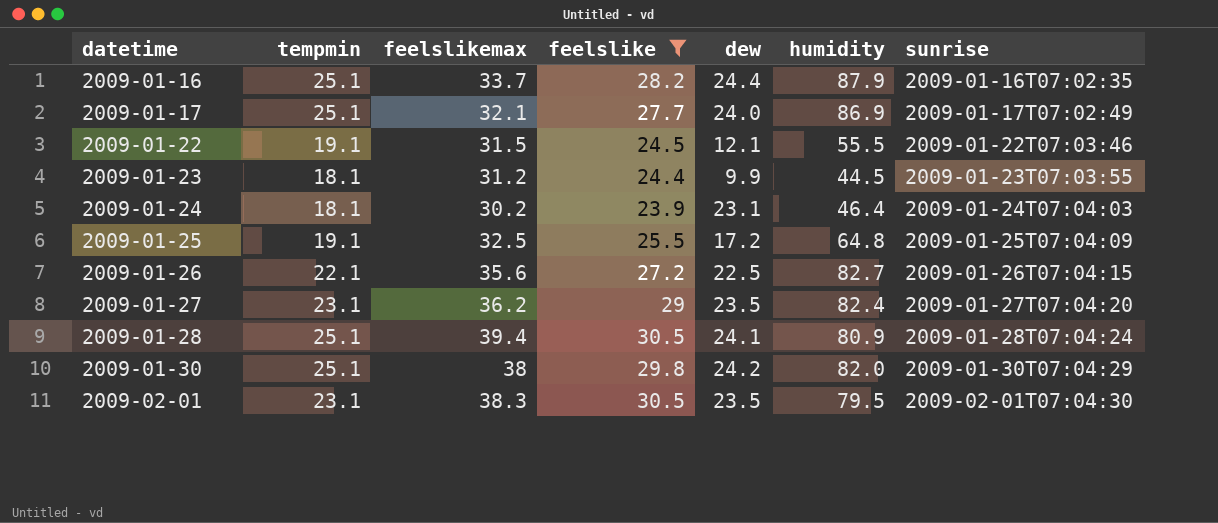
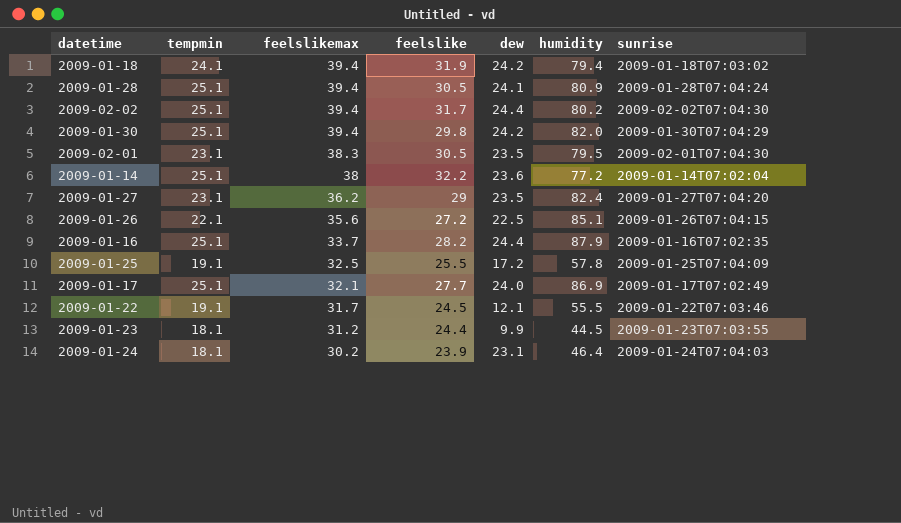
filter: feelslike <= 30.5 -> none
row order: datetime ascending -> feelslikemax descending
2009-01-30 | feelslikemax: 38 -> 39.4
2009-01-26 | humidity: 82.7 -> 85.1
2009-01-25 | humidity: 64.8 -> 57.8
2009-01-22 | feelslikemax: 31.5 -> 31.7

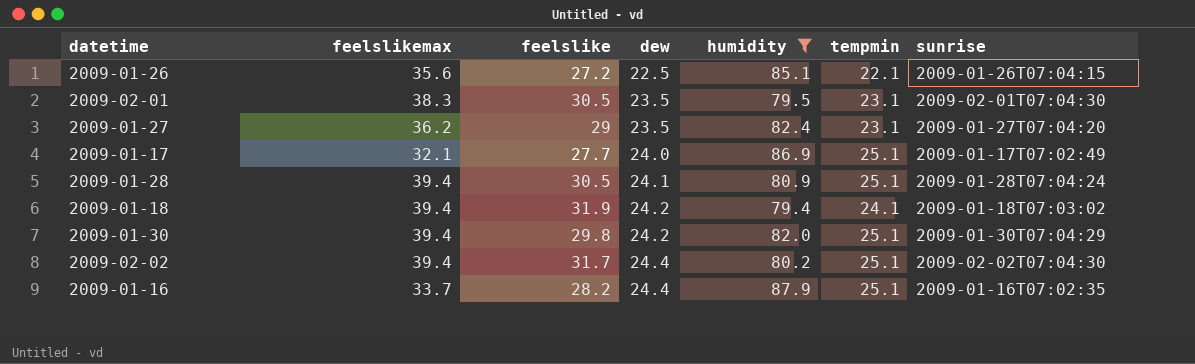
filter: none -> humidity >= 79.4
row order: feelslikemax descending -> dew ascending
column tempmin | position: 2 -> 6

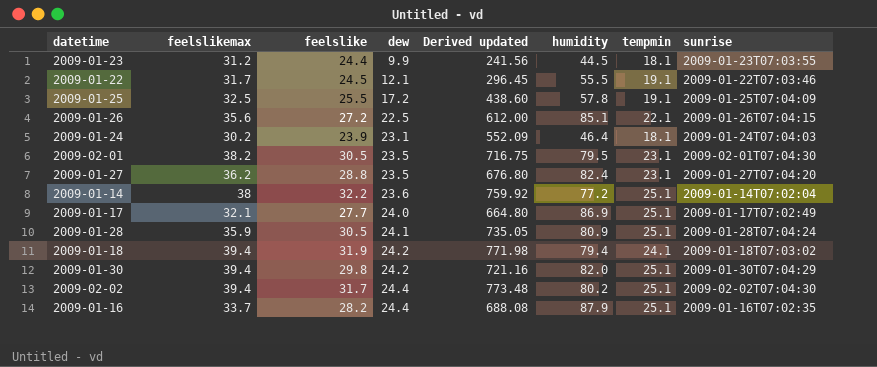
filter: humidity >= 79.4 -> none
column Derived updated | formula: none -> [feelslike] * [dew]
2009-02-01 | feelslikemax: 38.3 -> 38.2
2009-01-27 | feelslike: 29 -> 28.8
2009-01-28 | feelslikemax: 39.4 -> 35.9

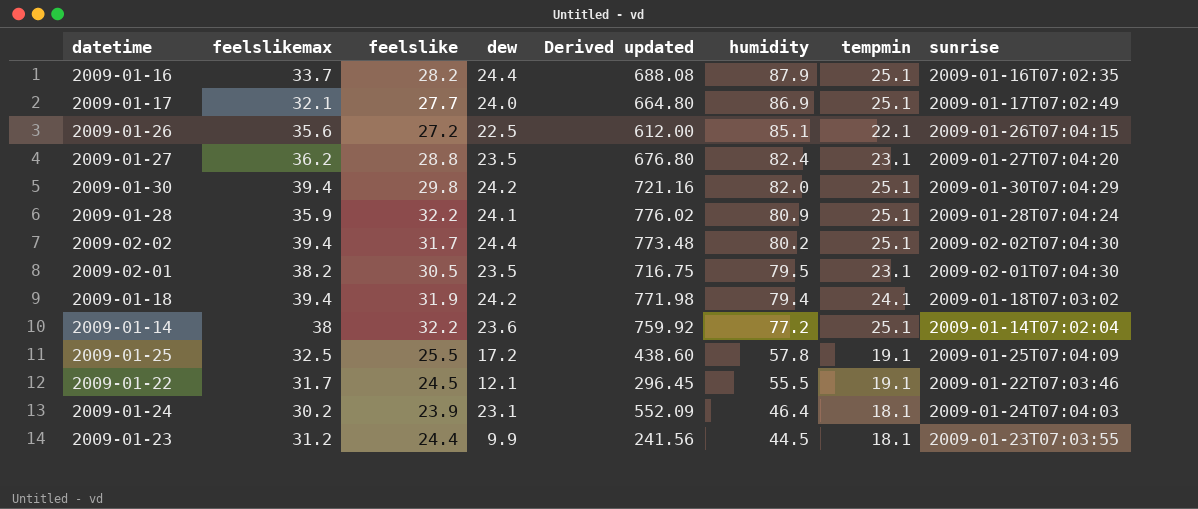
row order: dew ascending -> humidity descending
2009-01-28 | feelslike: 30.5 -> 32.2
2009-01-28 | Derived updated: 735.05 -> 776.02

